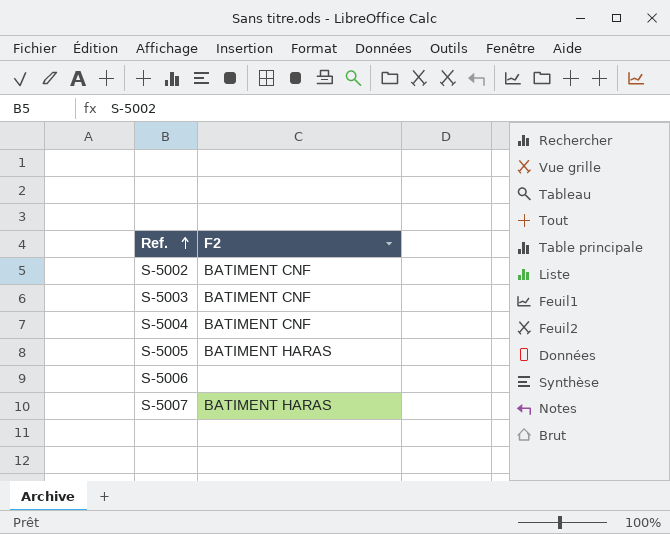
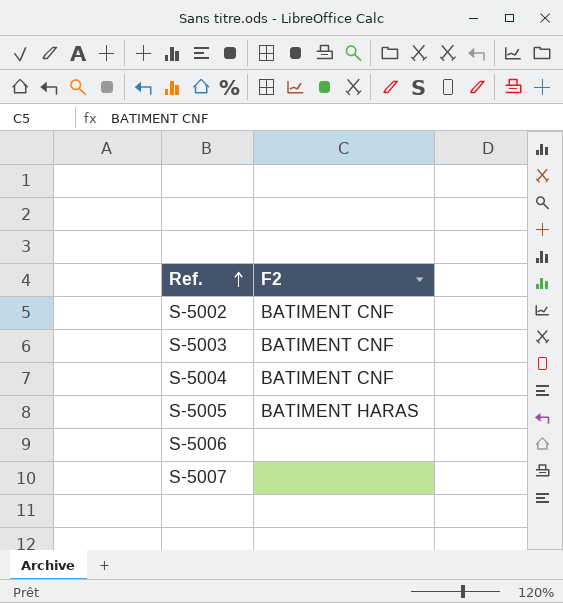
S-5007 | F2: BATIMENT HARAS -> none

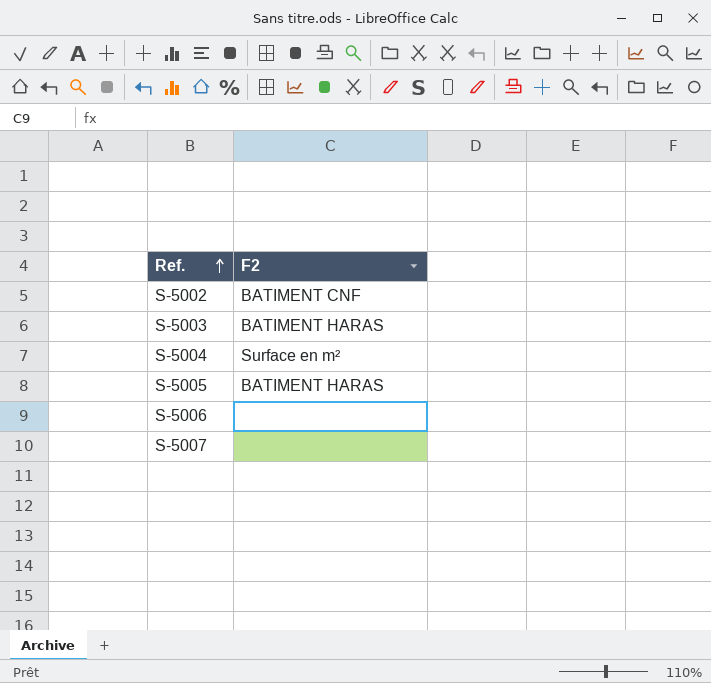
S-5003 | F2: BATIMENT CNF -> BATIMENT HARAS
S-5004 | F2: BATIMENT CNF -> Surface en m²

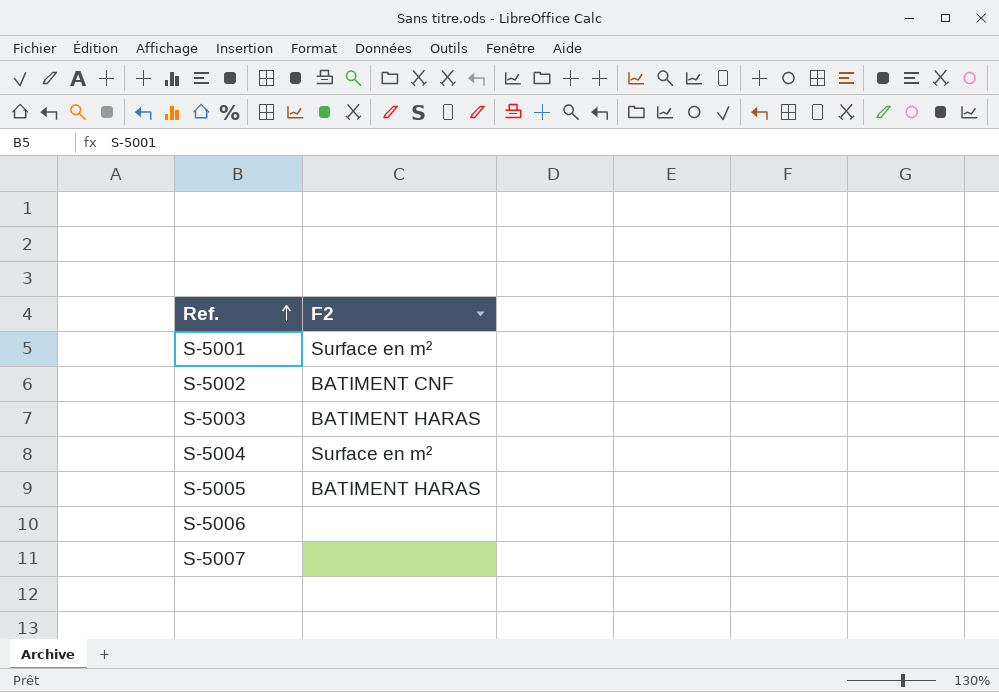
row S-5001: none -> Surface en m²

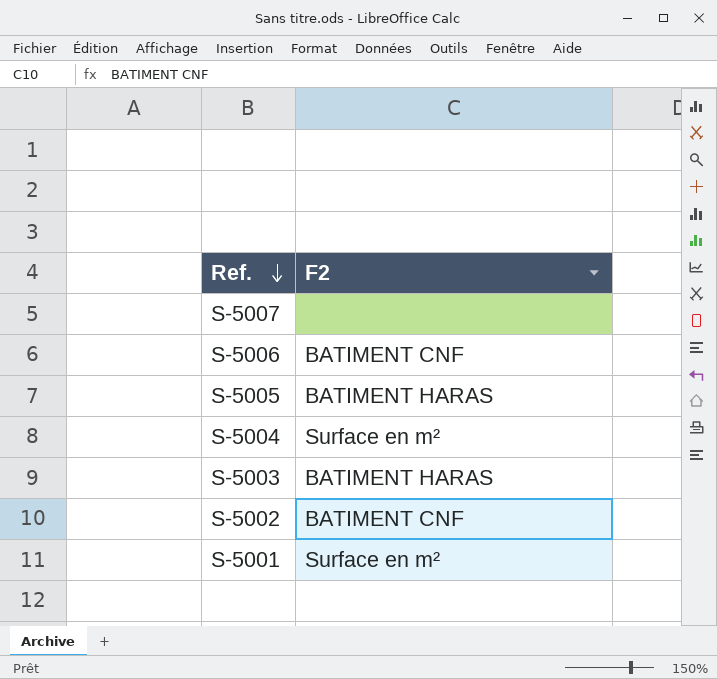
row order: Ref. ascending -> Ref. descending
S-5006 | F2: none -> BATIMENT CNF

